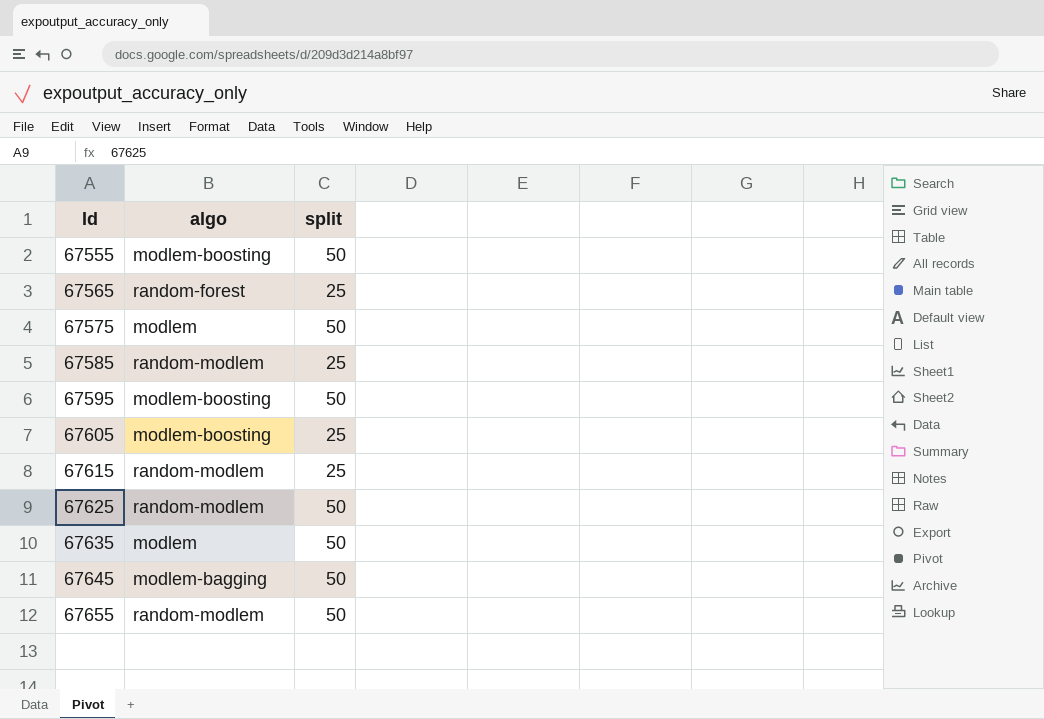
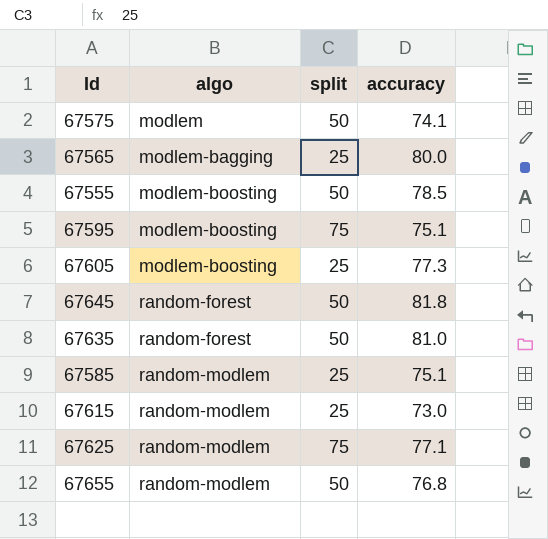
row order: Id ascending -> algo ascending
column accuracy | position: none -> 4
67565 | algo: random-forest -> modlem-bagging
67595 | split: 50 -> 75
67645 | algo: modlem-bagging -> random-forest
67635 | algo: modlem -> random-forest
67625 | split: 50 -> 75

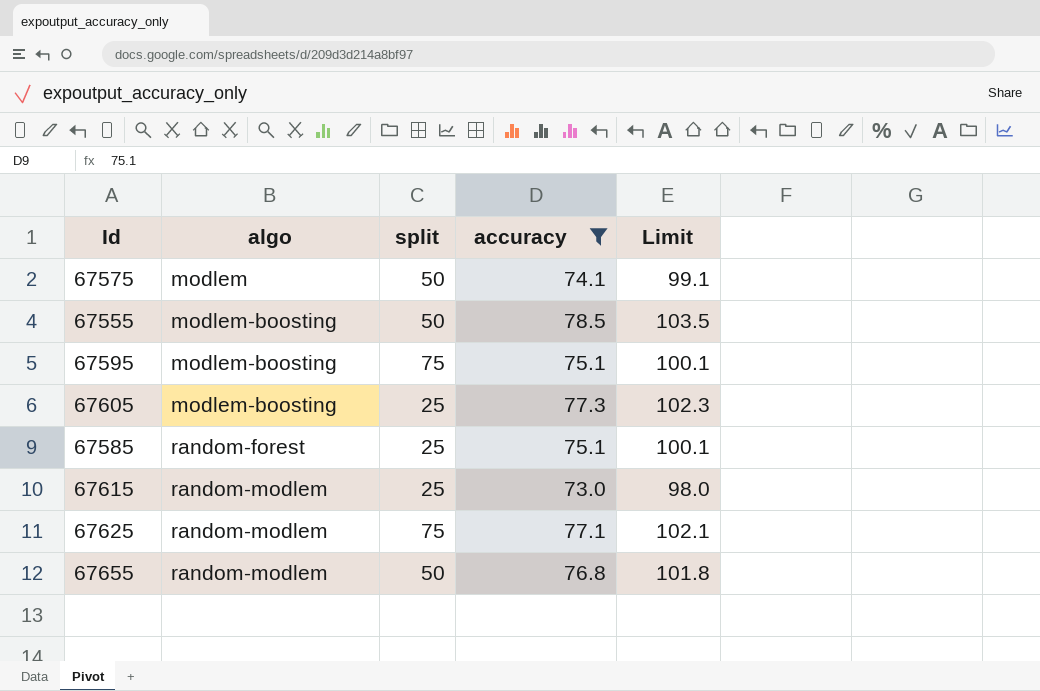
filter: none -> accuracy <= 78.5
column Limit | formula: none -> [accuracy] + 25
67585 | algo: random-modlem -> random-forest

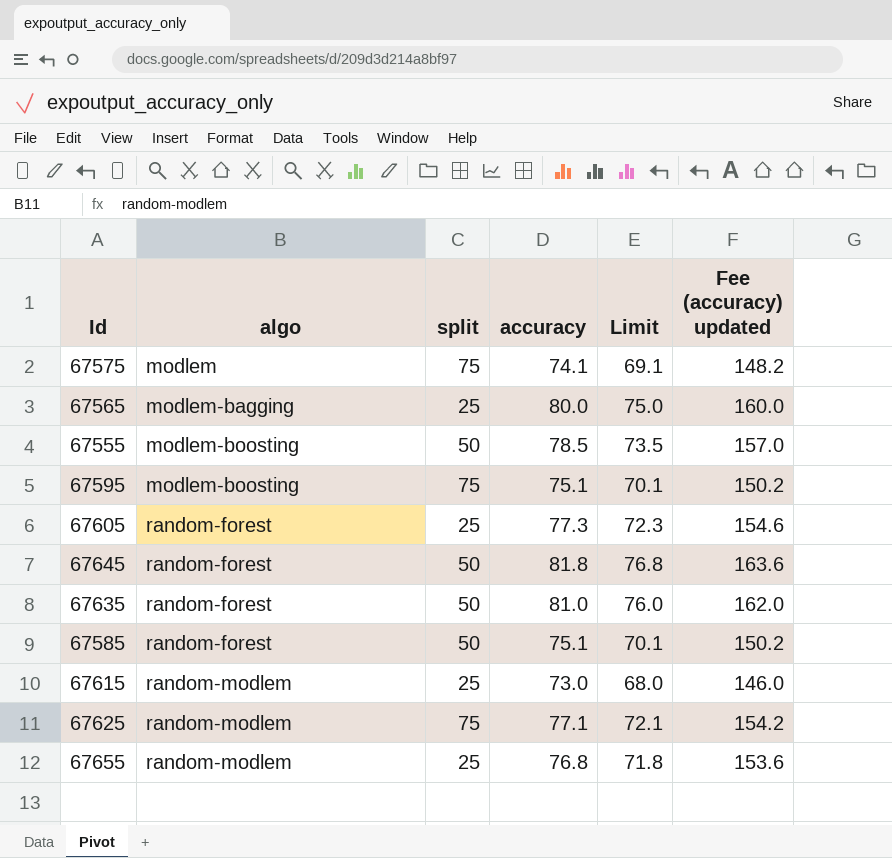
filter: accuracy <= 78.5 -> none
column Limit | formula: [accuracy] + 25 -> [accuracy] - 5
column Fee (accuracy) updated | formula: none -> [accuracy] * 2
67575 | split: 50 -> 75
67605 | algo: modlem-boosting -> random-forest
67585 | split: 25 -> 50
67655 | split: 50 -> 25

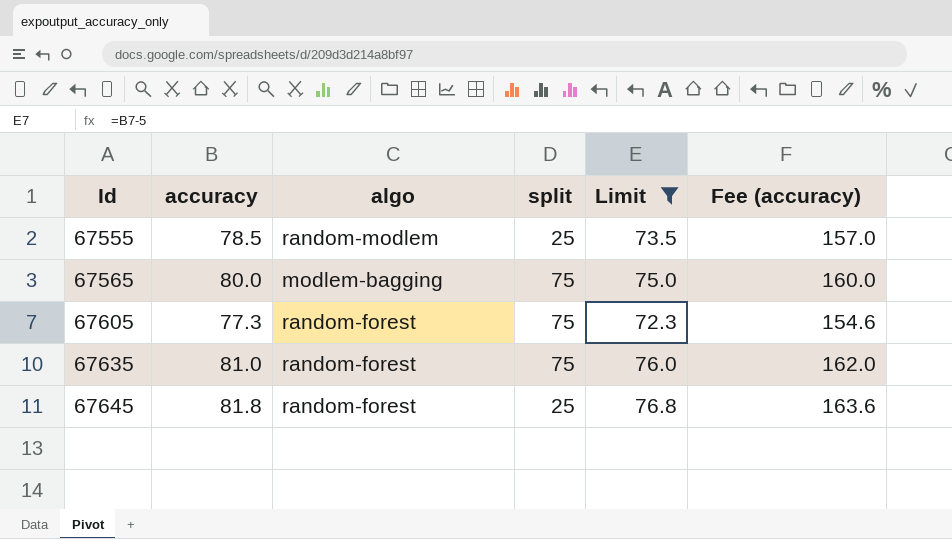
filter: none -> Limit >= 72.3
row order: algo ascending -> Id ascending
column accuracy | position: 4 -> 2
column name: Fee (accuracy) updated -> Fee (accuracy)
67555 | algo: modlem-boosting -> random-modlem
67555 | split: 50 -> 25
67565 | split: 25 -> 75
67605 | split: 25 -> 75
67635 | split: 50 -> 75
67645 | split: 50 -> 25

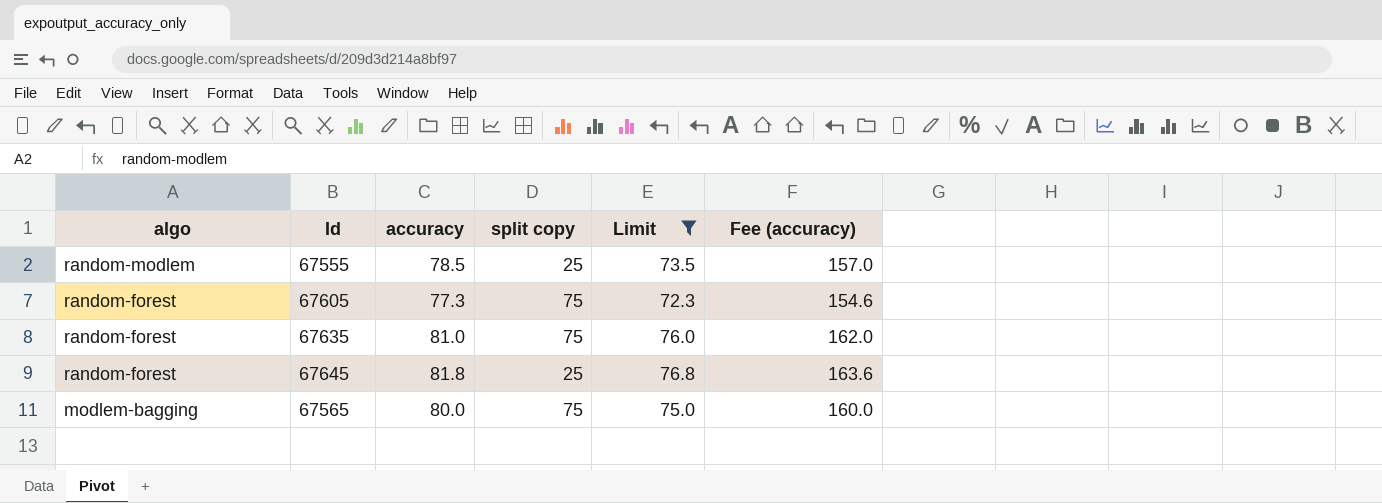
row order: Id ascending -> algo descending
column algo | position: 3 -> 1
column name: split -> split copy

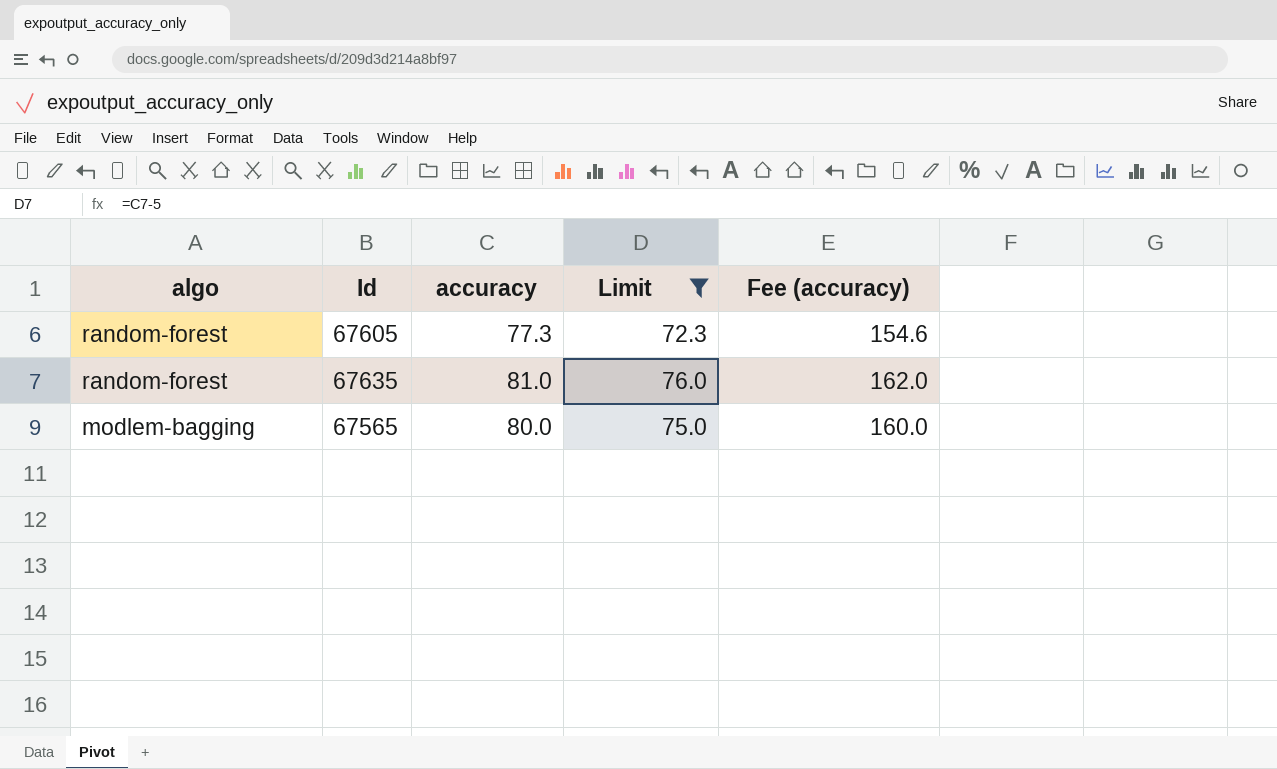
column split copy | position: 4 -> none
row 67555: random-modlem | 78.5 | 25 | 73.5 | 157.0 -> none
row 67645: random-forest | 81.8 | 25 | 76.8 | 163.6 -> none

